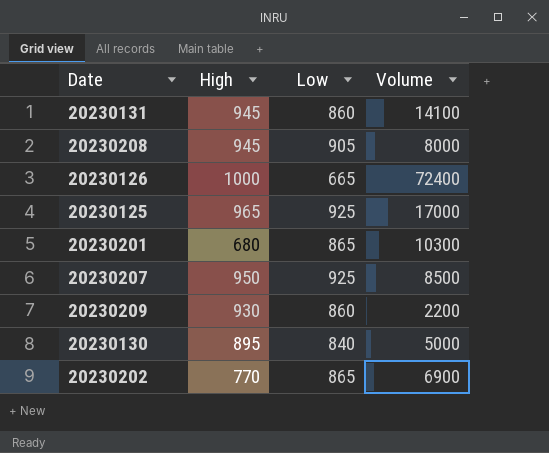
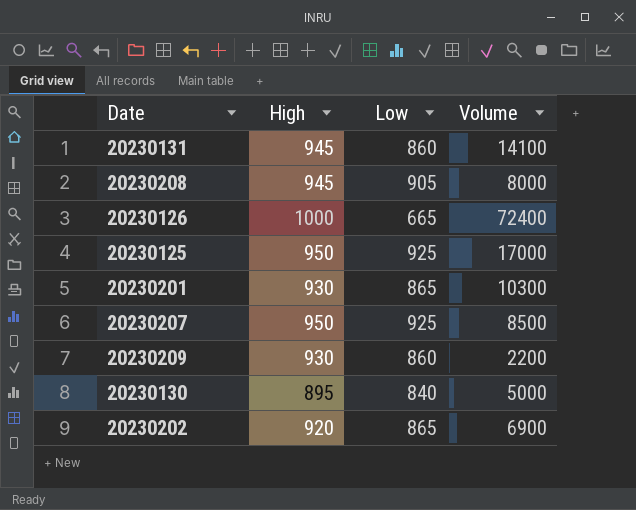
20230125 | High: 965 -> 950
20230201 | High: 680 -> 930
20230202 | High: 770 -> 920

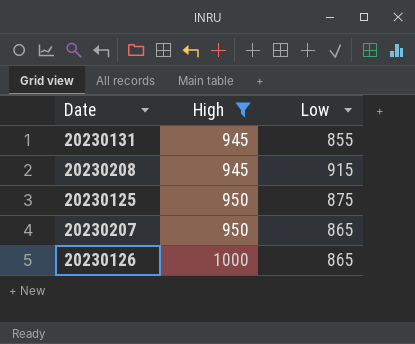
filter: none -> High >= 945
row order: none -> High ascending
column Volume | position: 4 -> none
20230131 | Low: 860 -> 855
20230208 | Low: 905 -> 915
20230125 | Low: 925 -> 875
20230207 | Low: 925 -> 865
20230126 | Low: 665 -> 865

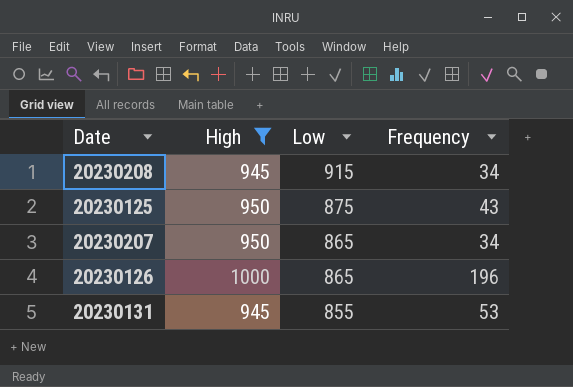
row order: High ascending -> Low descending
column Frequency | position: none -> 4

